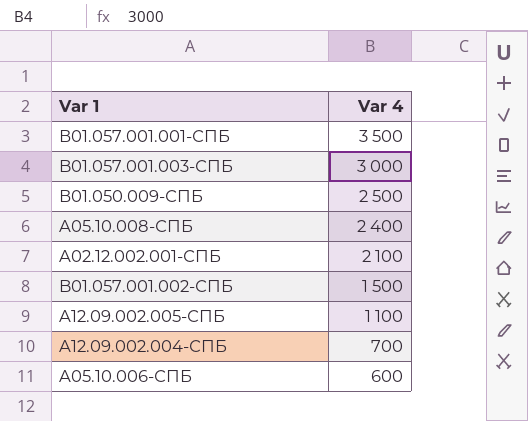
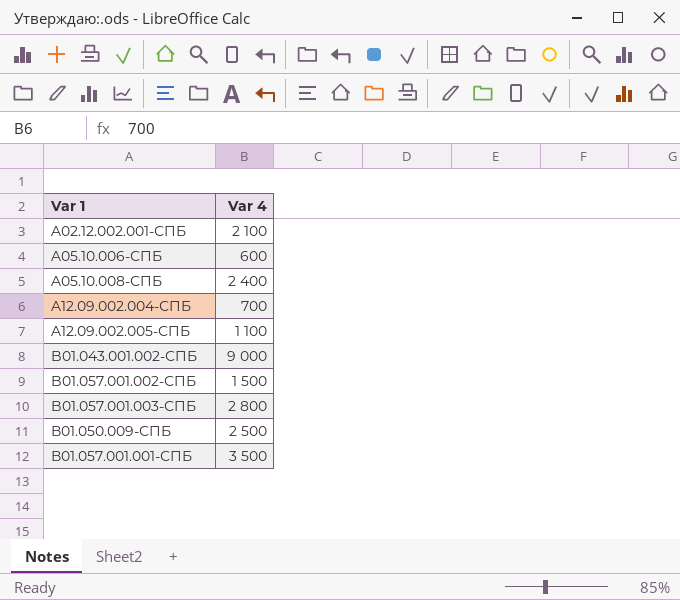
row order: Var 4 descending -> Var 1 ascending
row B01.043.001.002-СПБ: none -> 9 000
B01.057.001.003-СПБ | Var 4: 3 000 -> 2 800

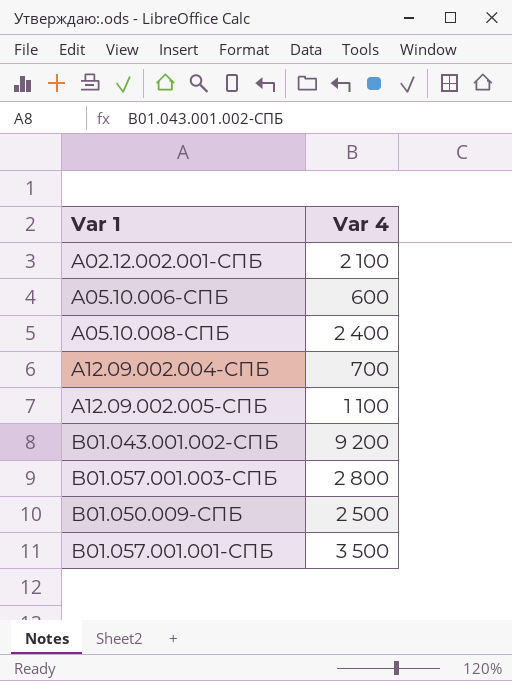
row B01.057.001.002-СПБ: 1 500 -> none
B01.043.001.002-СПБ | Var 4: 9 000 -> 9 200

